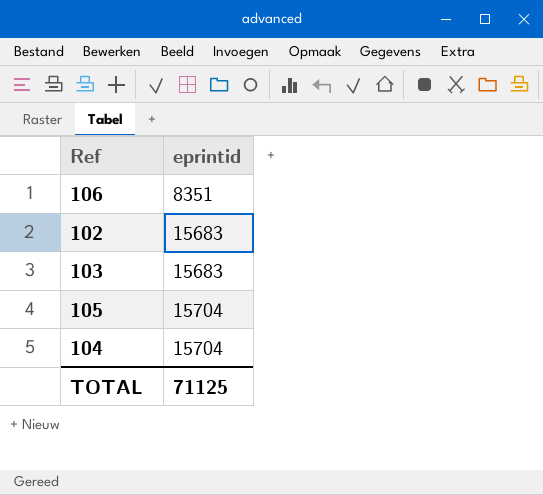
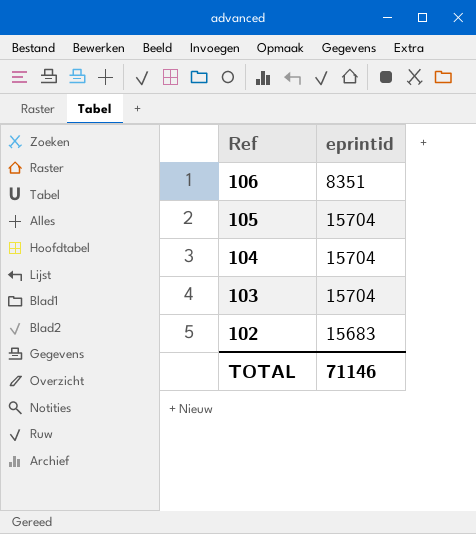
row order: eprintid ascending -> Ref descending
103 | eprintid: 15683 -> 15704
TOTAL | eprintid: 71125 -> 71146

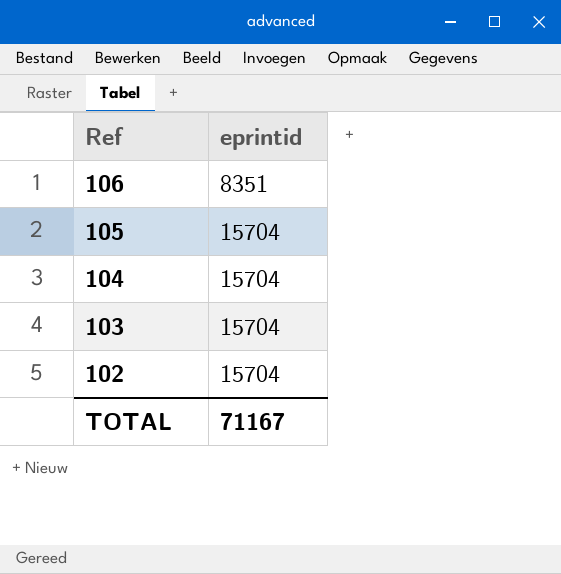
102 | eprintid: 15683 -> 15704
TOTAL | eprintid: 71146 -> 71167

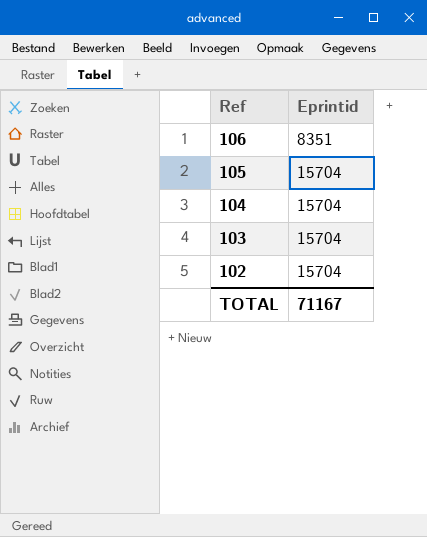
column name: eprintid -> Eprintid

